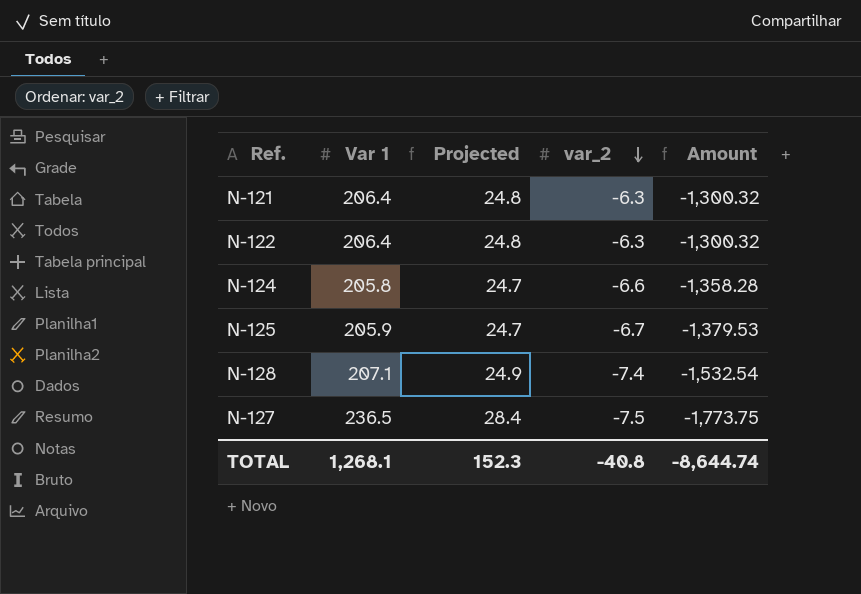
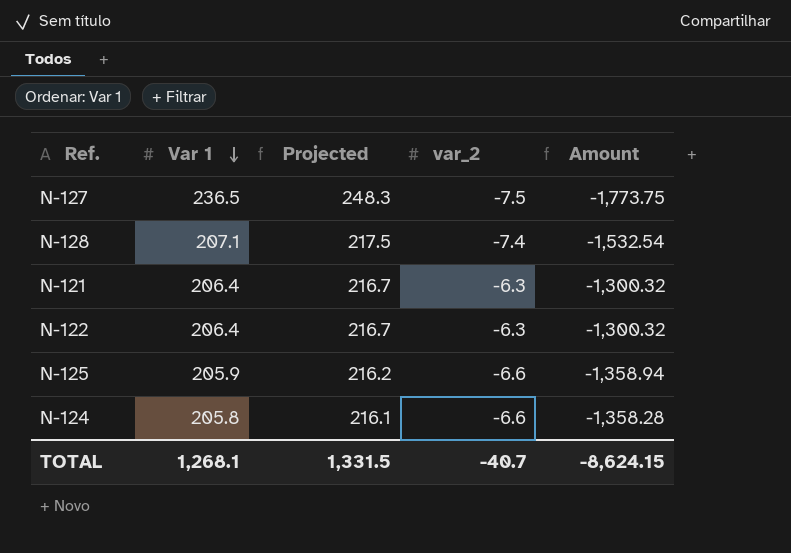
row order: var_2 descending -> Var 1 descending
column Projected | formula: [Var 1] * 0.12 -> [Var 1] * 1.05
N-125 | var_2: -6.7 -> -6.6
N-125 | Amount: -1,379.53 -> -1,358.94
TOTAL | Projected: 152.3 -> 1,331.5
TOTAL | var_2: -40.8 -> -40.7
TOTAL | Amount: -8,644.74 -> -8,624.15

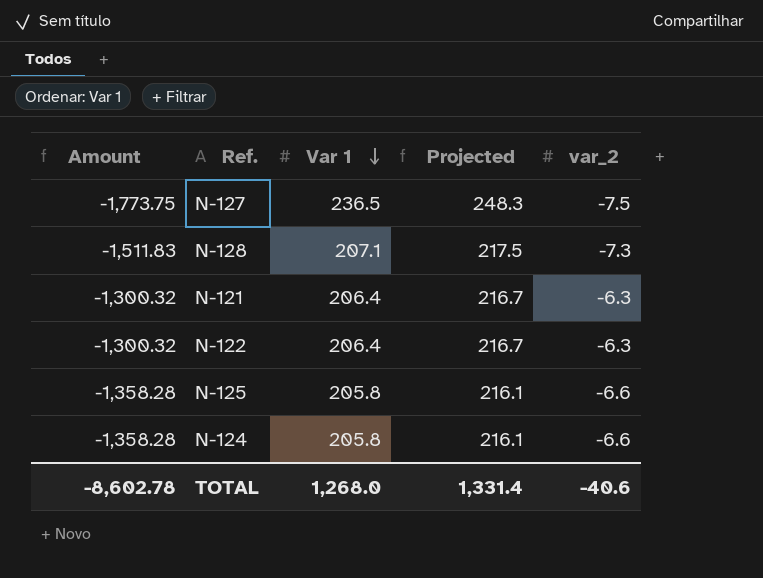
column Amount | position: 5 -> 1
N-128 | Amount: -1,532.54 -> -1,511.83
N-128 | var_2: -7.4 -> -7.3
N-125 | Amount: -1,358.94 -> -1,358.28
N-125 | Var 1: 205.9 -> 205.8
N-125 | Projected: 216.2 -> 216.1
TOTAL | Amount: -8,624.15 -> -8,602.78
TOTAL | Var 1: 1,268.1 -> 1,268.0
TOTAL | Projected: 1,331.5 -> 1,331.4
TOTAL | var_2: -40.7 -> -40.6

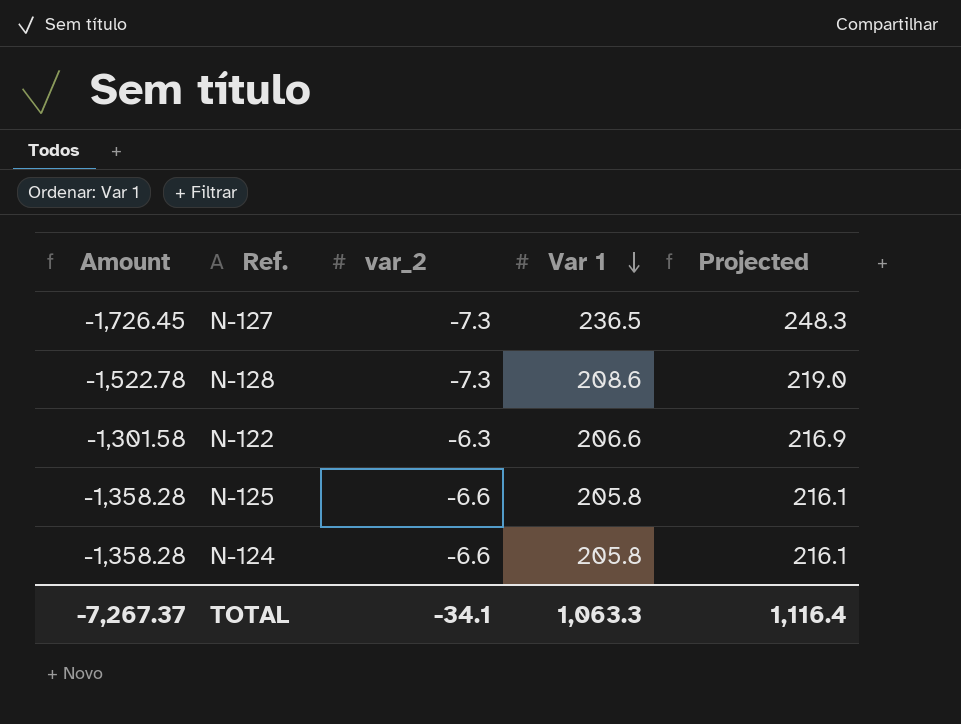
column var_2 | position: 5 -> 3
row N-121: -1,300.32 | 206.4 | 216.7 | -6.3 -> none
N-127 | Amount: -1,773.75 -> -1,726.45
N-127 | var_2: -7.5 -> -7.3
N-128 | Amount: -1,511.83 -> -1,522.78
N-128 | Var 1: 207.1 -> 208.6
N-128 | Projected: 217.5 -> 219.0
N-122 | Amount: -1,300.32 -> -1,301.58
N-122 | Var 1: 206.4 -> 206.6
N-122 | Projected: 216.7 -> 216.9
TOTAL | Amount: -8,602.78 -> -7,267.37
TOTAL | var_2: -40.6 -> -34.1
TOTAL | Var 1: 1,268.0 -> 1,063.3
TOTAL | Projected: 1,331.4 -> 1,116.4

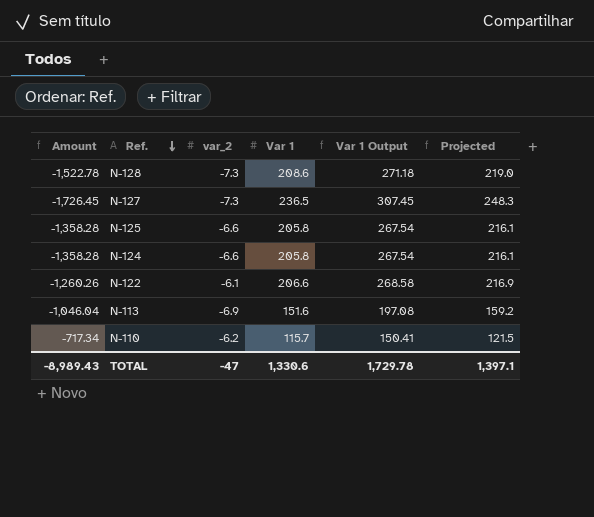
row order: Var 1 descending -> Ref. descending
column Var 1 Output | formula: none -> [Var 1] * 1.3
N-122 | Amount: -1,301.58 -> -1,260.26
N-122 | var_2: -6.3 -> -6.1
row N-113: none -> -1,046.04 | -6.9 | 151.6 | 197.08 | 159.2
row N-110: none -> -717.34 | -6.2 | 115.7 | 150.41 | 121.5
TOTAL | Amount: -7,267.37 -> -8,989.43
TOTAL | var_2: -34.1 -> -47
TOTAL | Var 1: 1,063.3 -> 1,330.6
TOTAL | Projected: 1,116.4 -> 1,397.1

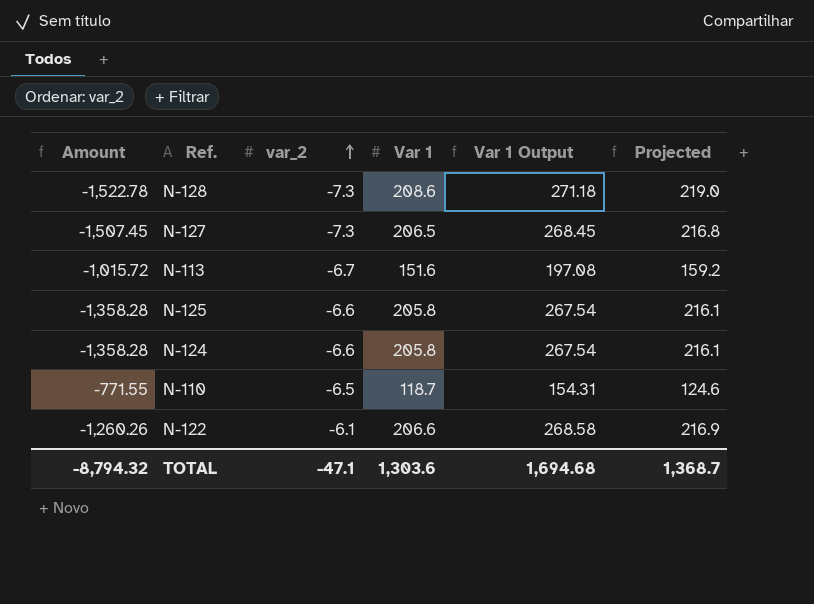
row order: Ref. descending -> var_2 ascending
N-127 | Amount: -1,726.45 -> -1,507.45
N-127 | Var 1: 236.5 -> 206.5
N-127 | Var 1 Output: 307.45 -> 268.45
N-127 | Projected: 248.3 -> 216.8
N-113 | Amount: -1,046.04 -> -1,015.72
N-113 | var_2: -6.9 -> -6.7
N-110 | Amount: -717.34 -> -771.55
N-110 | var_2: -6.2 -> -6.5
N-110 | Var 1: 115.7 -> 118.7
N-110 | Var 1 Output: 150.41 -> 154.31
N-110 | Projected: 121.5 -> 124.6
TOTAL | Amount: -8,989.43 -> -8,794.32
TOTAL | var_2: -47 -> -47.1
TOTAL | Var 1: 1,330.6 -> 1,303.6
TOTAL | Var 1 Output: 1,729.78 -> 1,694.68
TOTAL | Projected: 1,397.1 -> 1,368.7

